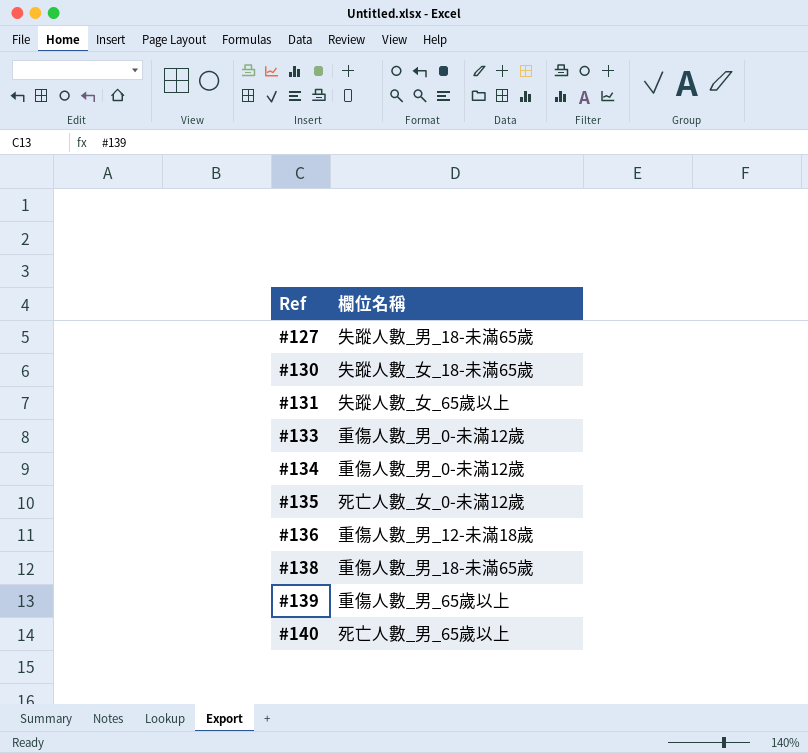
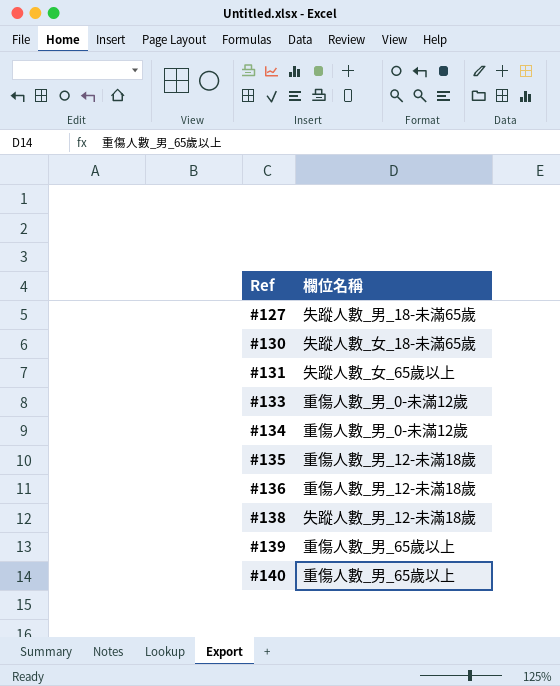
#135 | 欄位名稱: 死亡人數_女_0-未滿12歲 -> 重傷人數_男_12-未滿18歲
#138 | 欄位名稱: 重傷人數_男_18-未滿65歲 -> 失蹤人數_男_12-未滿18歲
#140 | 欄位名稱: 死亡人數_男_65歲以上 -> 重傷人數_男_65歲以上

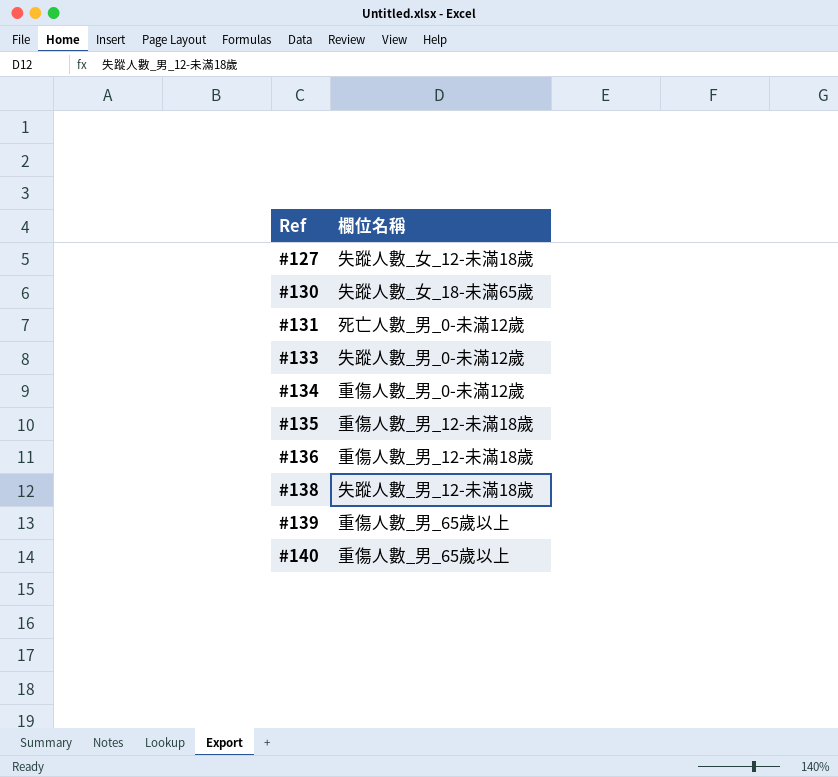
#127 | 欄位名稱: 失蹤人數_男_18-未滿65歲 -> 失蹤人數_女_12-未滿18歲
#131 | 欄位名稱: 失蹤人數_女_65歲以上 -> 死亡人數_男_0-未滿12歲
#133 | 欄位名稱: 重傷人數_男_0-未滿12歲 -> 失蹤人數_男_0-未滿12歲

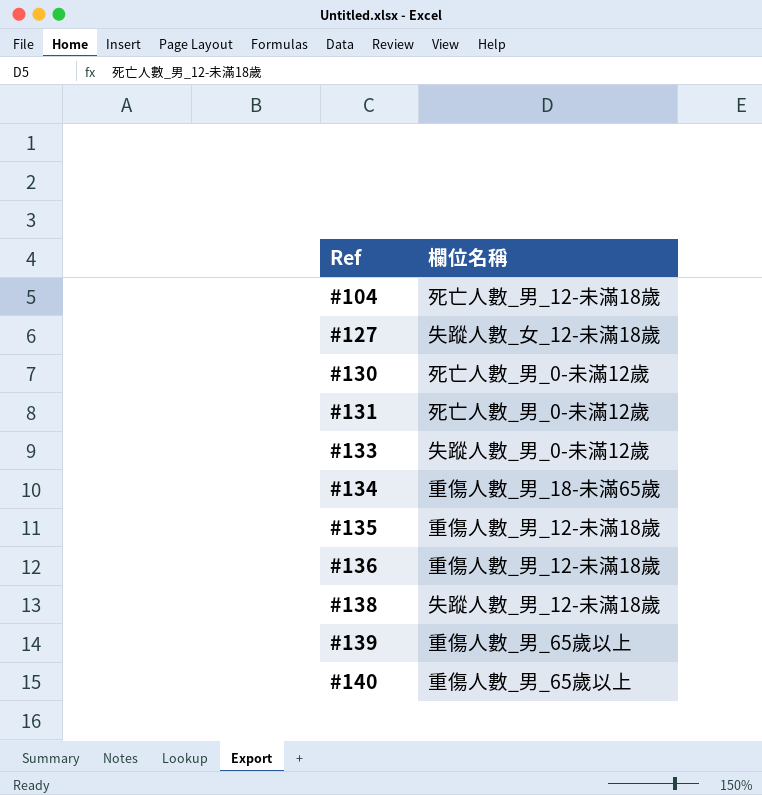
row #104: none -> 死亡人數_男_12-未滿18歲
#130 | 欄位名稱: 失蹤人數_女_18-未滿65歲 -> 死亡人數_男_0-未滿12歲
#134 | 欄位名稱: 重傷人數_男_0-未滿12歲 -> 重傷人數_男_18-未滿65歲

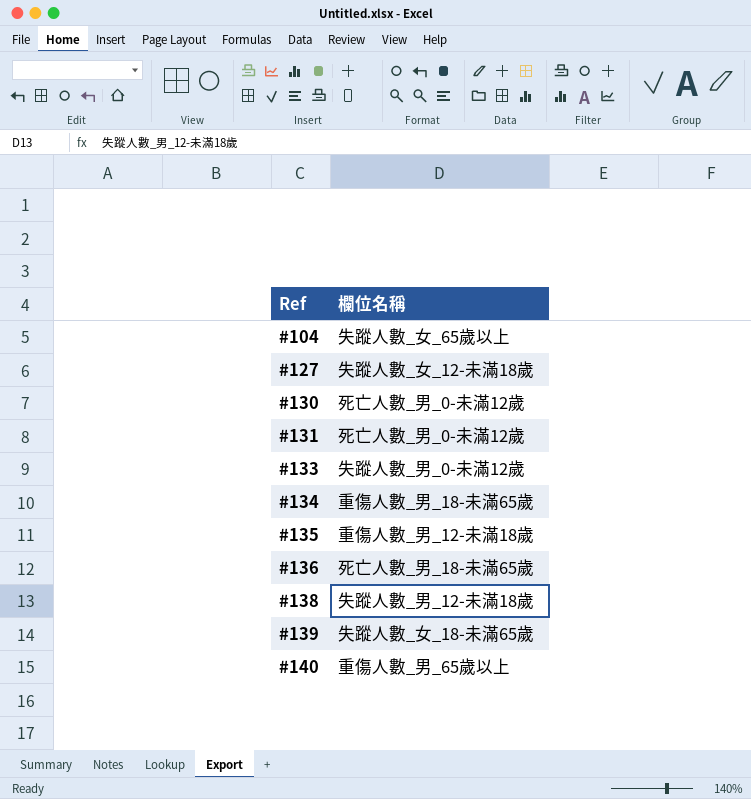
#104 | 欄位名稱: 死亡人數_男_12-未滿18歲 -> 失蹤人數_女_65歲以上
#136 | 欄位名稱: 重傷人數_男_12-未滿18歲 -> 死亡人數_男_18-未滿65歲
#139 | 欄位名稱: 重傷人數_男_65歲以上 -> 失蹤人數_女_18-未滿65歲

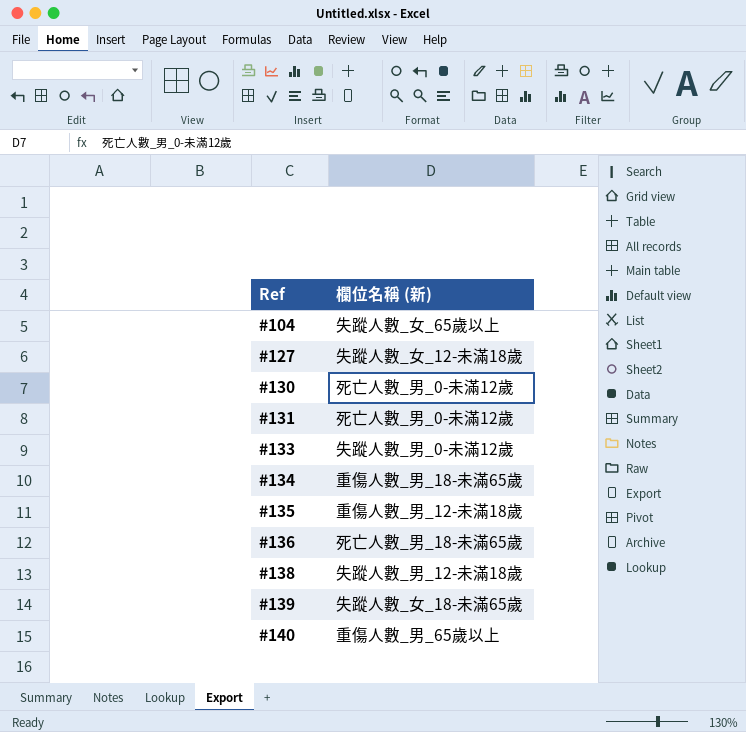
column name: 欄位名稱 -> 欄位名稱 (新)

